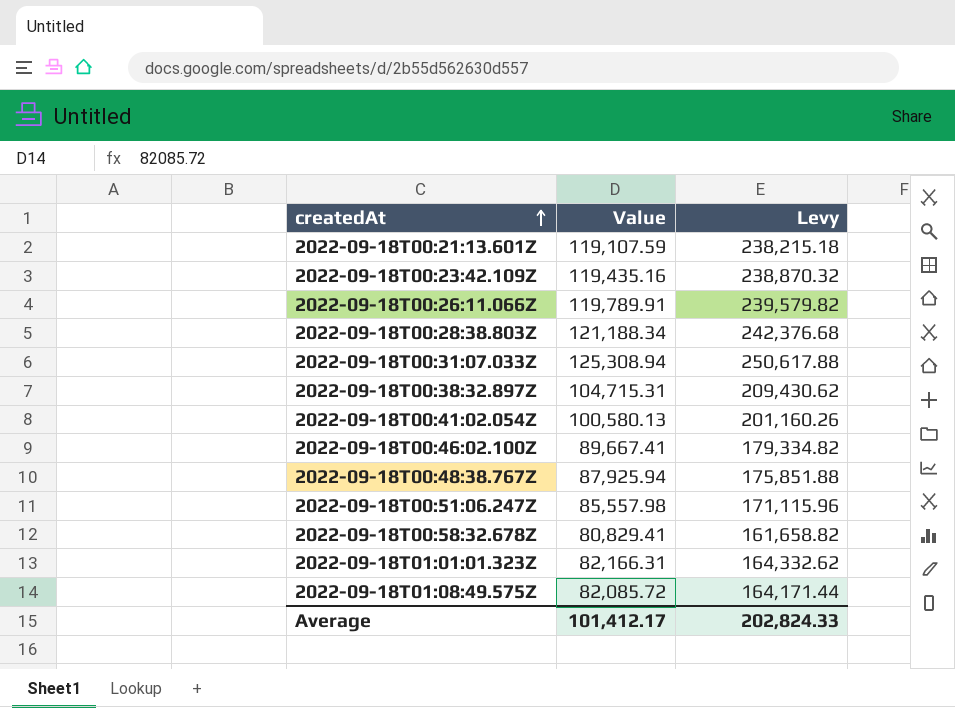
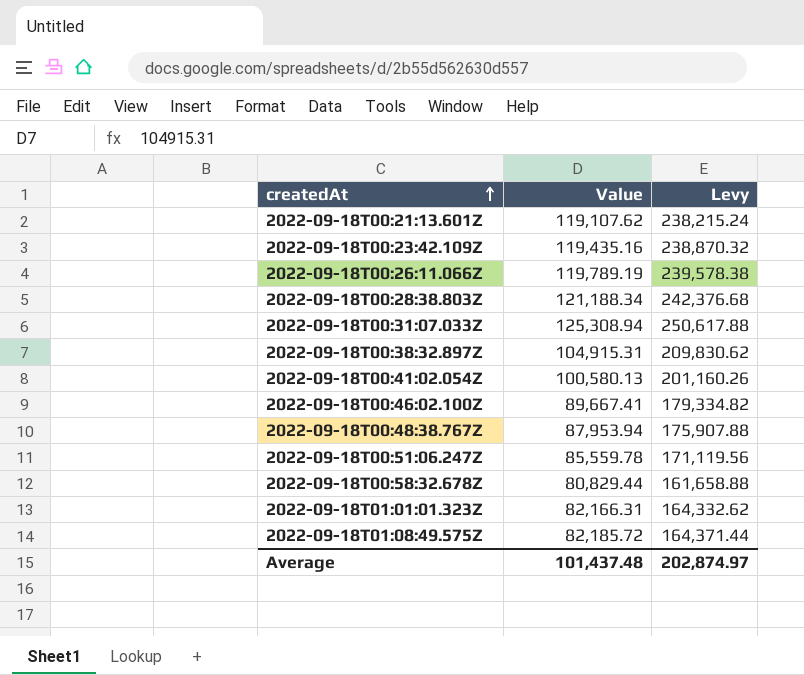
2022-09-18T00:21:13.601Z | Value: 119,107.59 -> 119,107.62
2022-09-18T00:21:13.601Z | Levy: 238,215.18 -> 238,215.24
2022-09-18T00:26:11.066Z | Value: 119,789.91 -> 119,789.19
2022-09-18T00:26:11.066Z | Levy: 239,579.82 -> 239,578.38
2022-09-18T00:38:32.897Z | Value: 104,715.31 -> 104,915.31
2022-09-18T00:38:32.897Z | Levy: 209,430.62 -> 209,830.62
2022-09-18T00:48:38.767Z | Value: 87,925.94 -> 87,953.94
2022-09-18T00:48:38.767Z | Levy: 175,851.88 -> 175,907.88
2022-09-18T00:51:06.247Z | Value: 85,557.98 -> 85,559.78
2022-09-18T00:51:06.247Z | Levy: 171,115.96 -> 171,119.56
2022-09-18T00:58:32.678Z | Value: 80,829.41 -> 80,829.44
2022-09-18T00:58:32.678Z | Levy: 161,658.82 -> 161,658.88
2022-09-18T01:08:49.575Z | Value: 82,085.72 -> 82,185.72
2022-09-18T01:08:49.575Z | Levy: 164,171.44 -> 164,371.44
Average | Value: 101,412.17 -> 101,437.48
Average | Levy: 202,824.33 -> 202,874.97

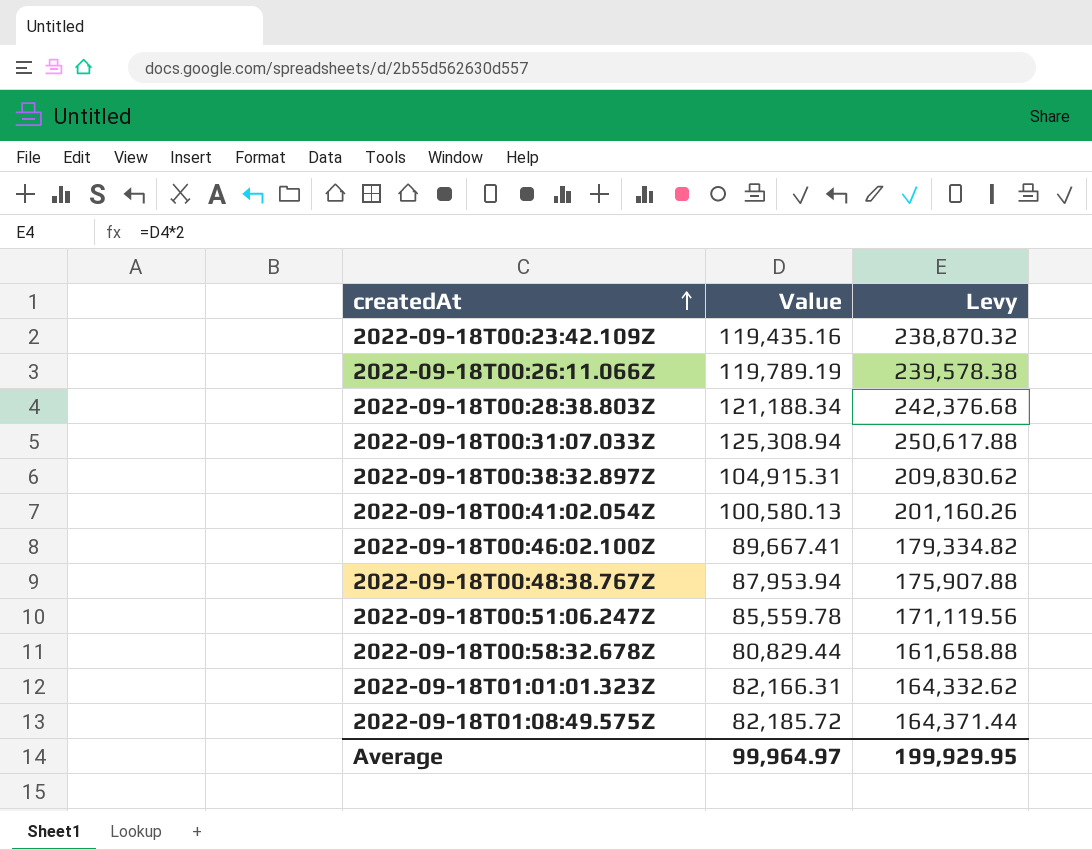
row 2022-09-18T00:21:13.601Z: 119,107.62 | 238,215.24 -> none
Average | Value: 101,437.48 -> 99,964.97
Average | Levy: 202,874.97 -> 199,929.95

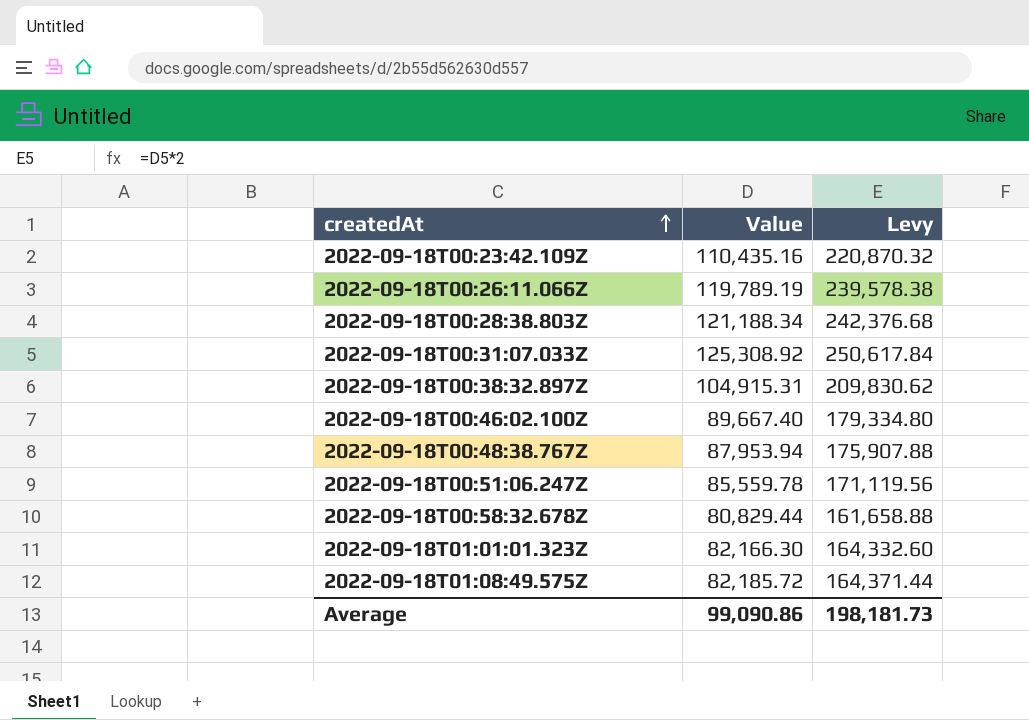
row 2022-09-18T00:41:02.054Z: 100,580.13 | 201,160.26 -> none
2022-09-18T00:23:42.109Z | Value: 119,435.16 -> 110,435.16
2022-09-18T00:23:42.109Z | Levy: 238,870.32 -> 220,870.32
2022-09-18T00:31:07.033Z | Value: 125,308.94 -> 125,308.92
2022-09-18T00:31:07.033Z | Levy: 250,617.88 -> 250,617.84
2022-09-18T00:46:02.100Z | Value: 89,667.41 -> 89,667.40
2022-09-18T00:46:02.100Z | Levy: 179,334.82 -> 179,334.80
2022-09-18T01:01:01.323Z | Value: 82,166.31 -> 82,166.30
2022-09-18T01:01:01.323Z | Levy: 164,332.62 -> 164,332.60
Average | Value: 99,964.97 -> 99,090.86
Average | Levy: 199,929.95 -> 198,181.73

